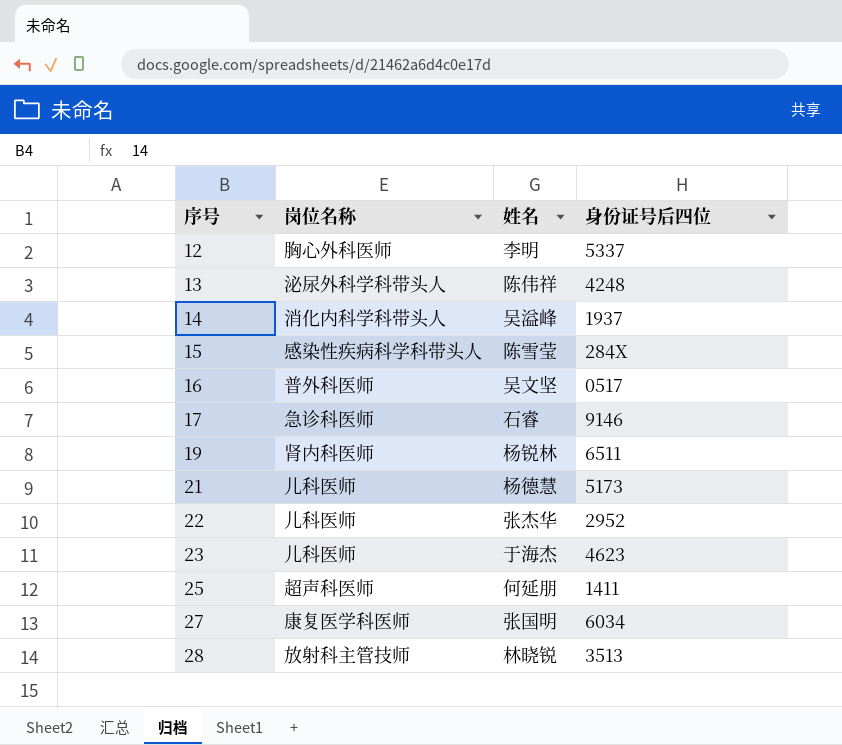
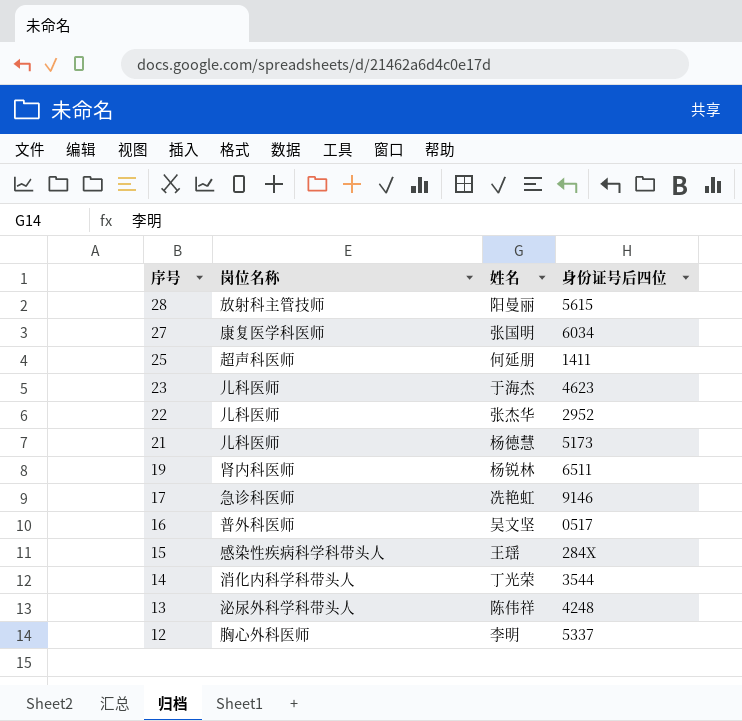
row order: 序号 ascending -> 序号 descending
28 | 姓名: 林晓锐 -> 阳曼丽
28 | 身份证号后四位: 3513 -> 5615
17 | 姓名: 石睿 -> 冼艳虹
15 | 姓名: 陈雪莹 -> 王瑶
14 | 姓名: 吴溢峰 -> 丁光荣
14 | 身份证号后四位: 1937 -> 3544

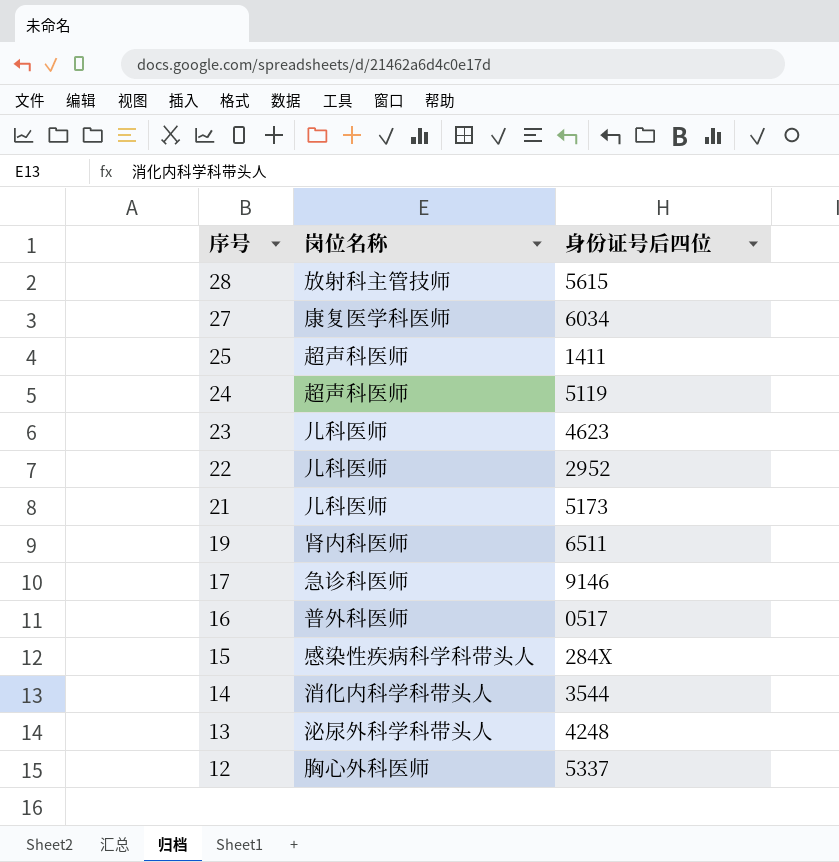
column 姓名 | position: 3 -> none
row 24: none -> 超声科医师 | 5119

